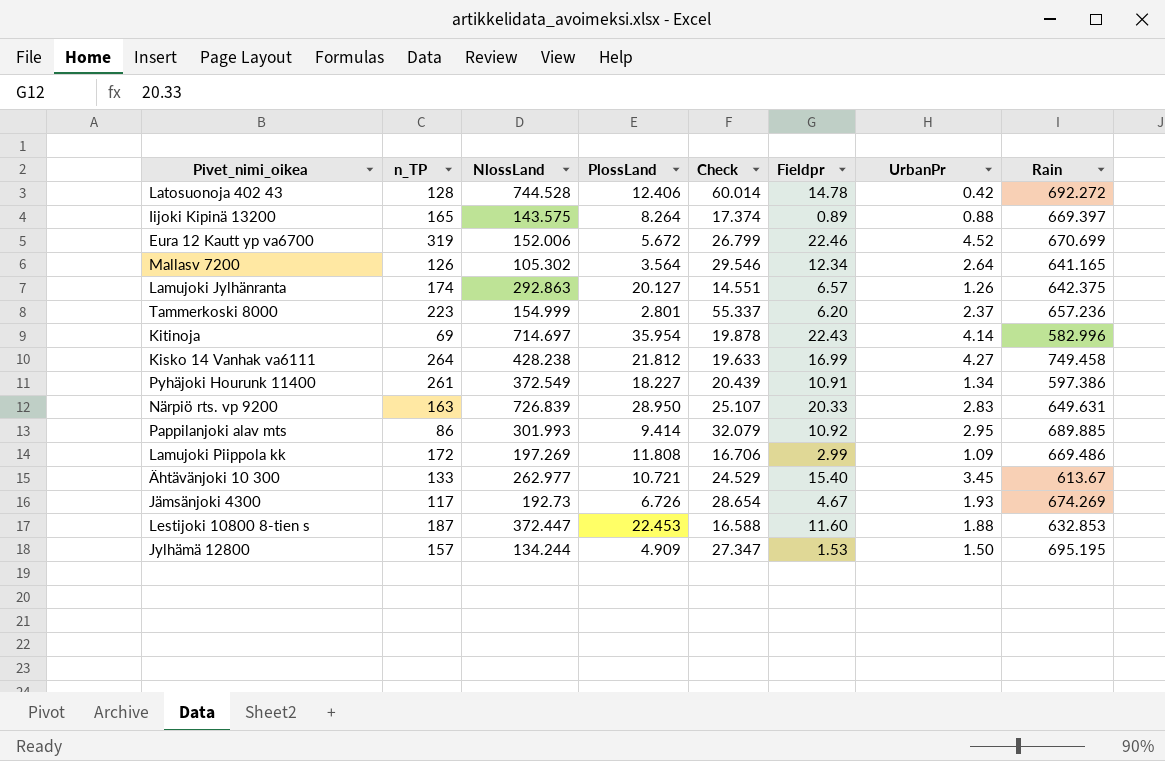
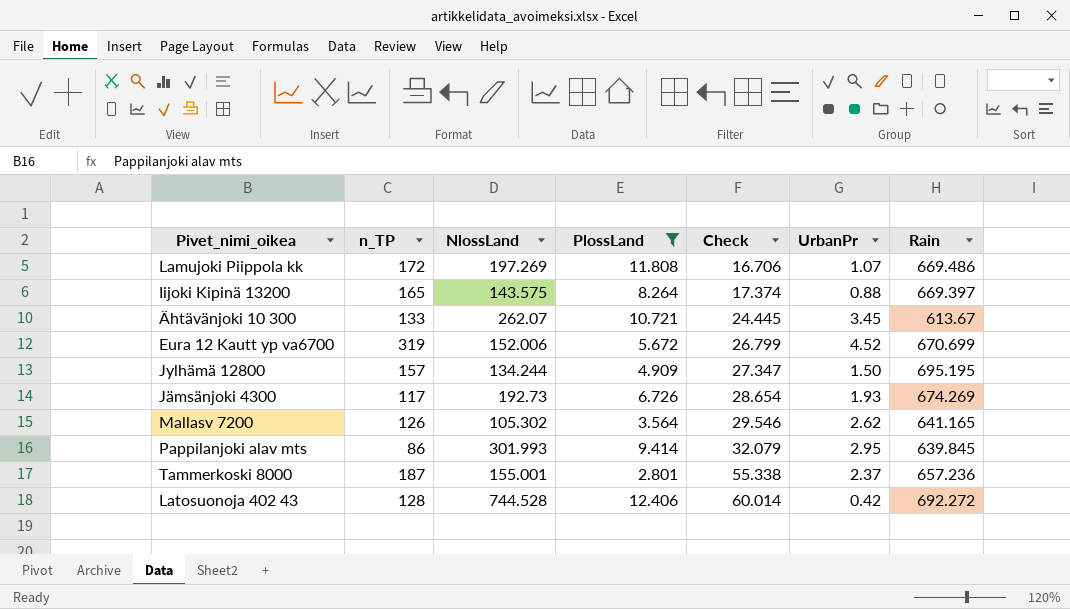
filter: none -> PlossLand <= 12.406
row order: none -> Check ascending
column Fieldpr | position: 6 -> none
Lamujoki Piippola kk | UrbanPr: 1.09 -> 1.07
Ähtävänjoki 10 300 | NlossLand: 262.977 -> 262.07
Ähtävänjoki 10 300 | Check: 24.529 -> 24.445
Mallasv 7200 | UrbanPr: 2.64 -> 2.62
Pappilanjoki alav mts | Rain: 689.885 -> 639.845
Tammerkoski 8000 | n_TP: 223 -> 187
Tammerkoski 8000 | NlossLand: 154.999 -> 155.001
Tammerkoski 8000 | Check: 55.337 -> 55.338

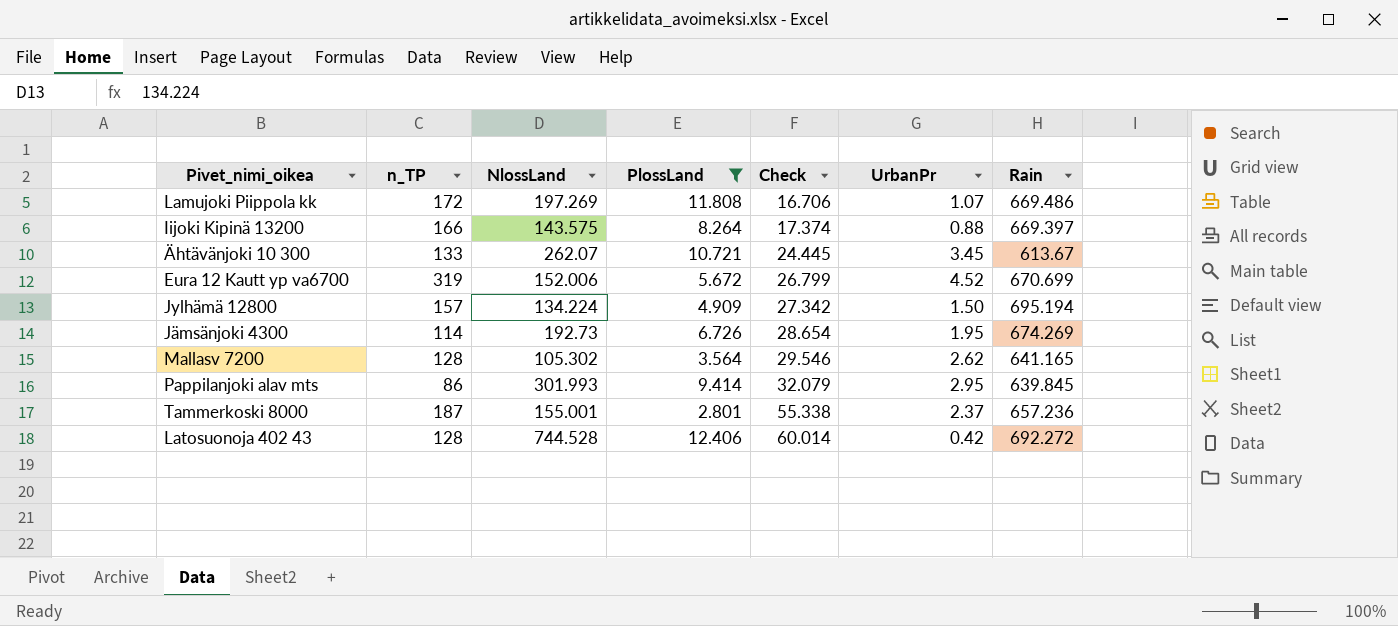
Iijoki Kipinä 13200 | n_TP: 165 -> 166
Jylhämä 12800 | NlossLand: 134.244 -> 134.224
Jylhämä 12800 | Check: 27.347 -> 27.342
Jylhämä 12800 | Rain: 695.195 -> 695.194
Jämsänjoki 4300 | n_TP: 117 -> 114
Jämsänjoki 4300 | UrbanPr: 1.93 -> 1.95
Mallasv 7200 | n_TP: 126 -> 128

